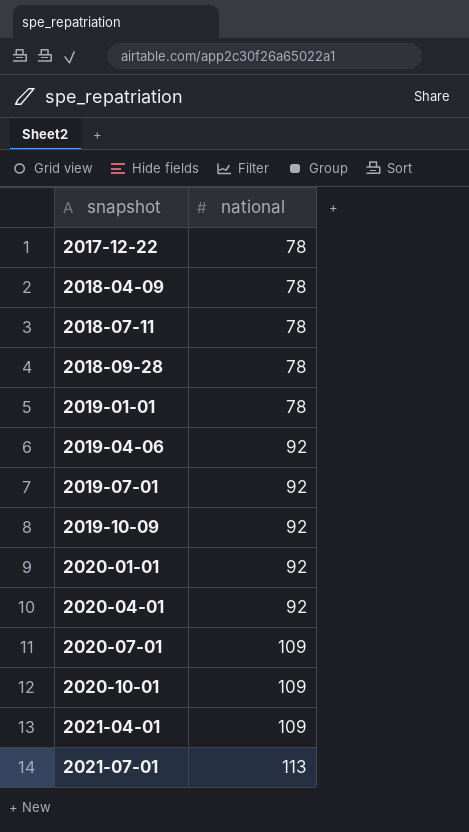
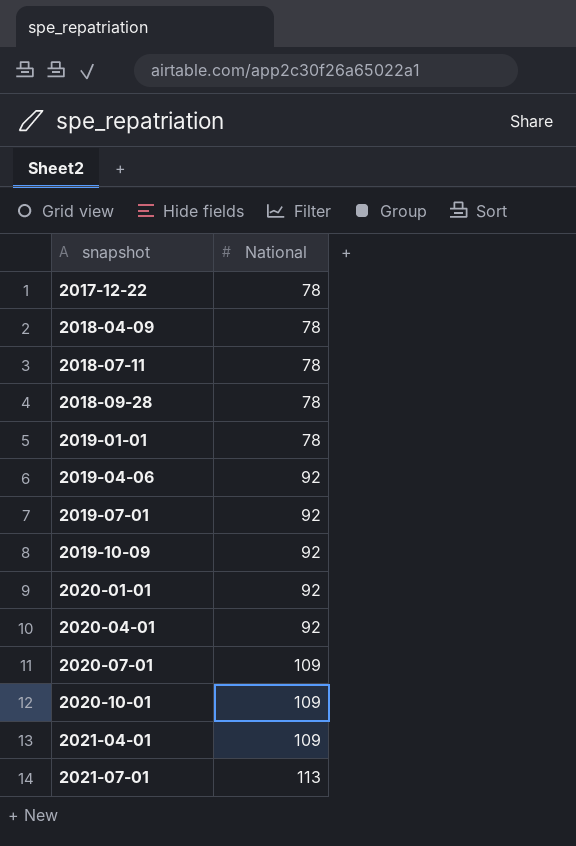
column name: national -> National

